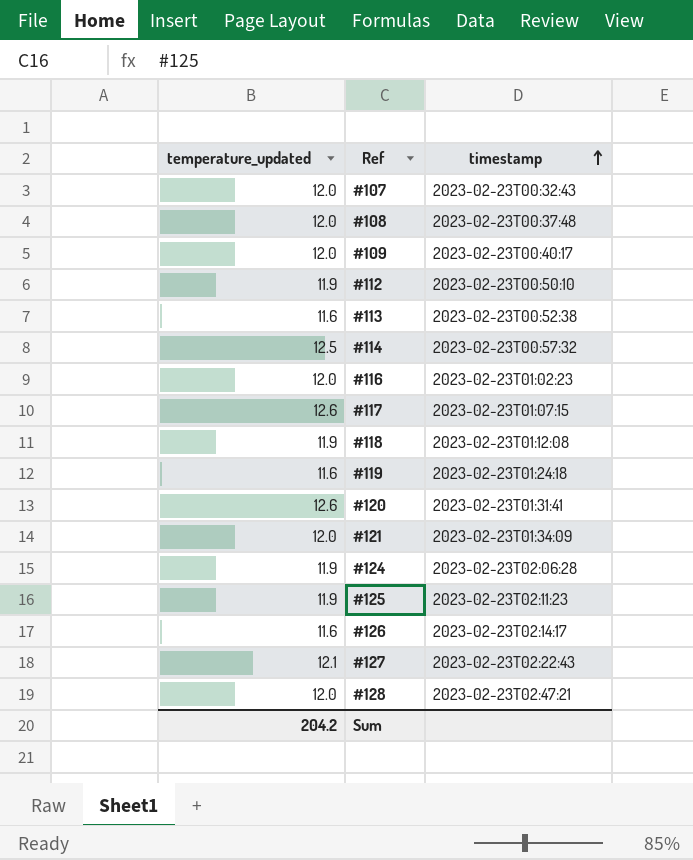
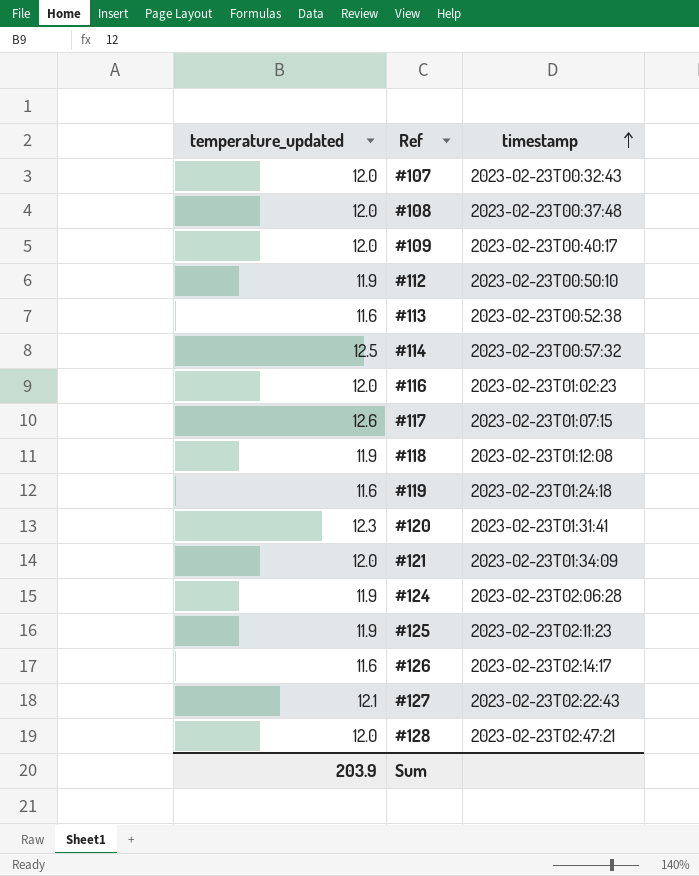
#120 | temperature_updated: 12.6 -> 12.3
Sum | temperature_updated: 204.2 -> 203.9

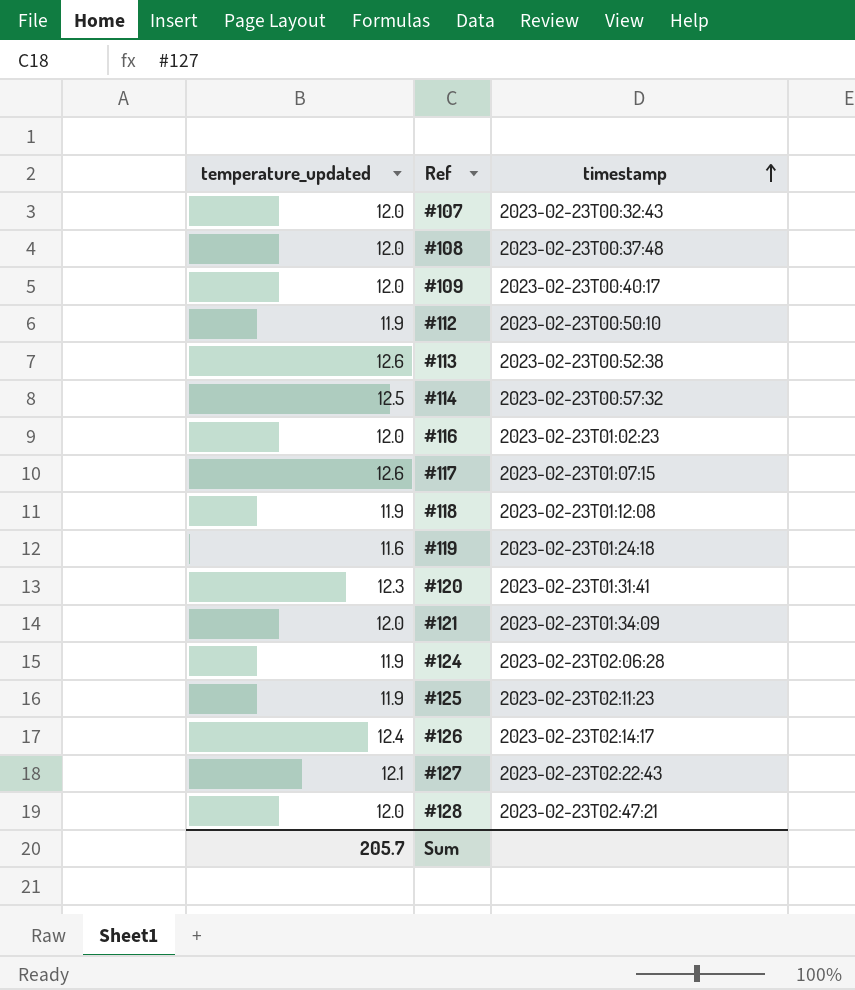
#113 | temperature_updated: 11.6 -> 12.6
#126 | temperature_updated: 11.6 -> 12.4
Sum | temperature_updated: 203.9 -> 205.7

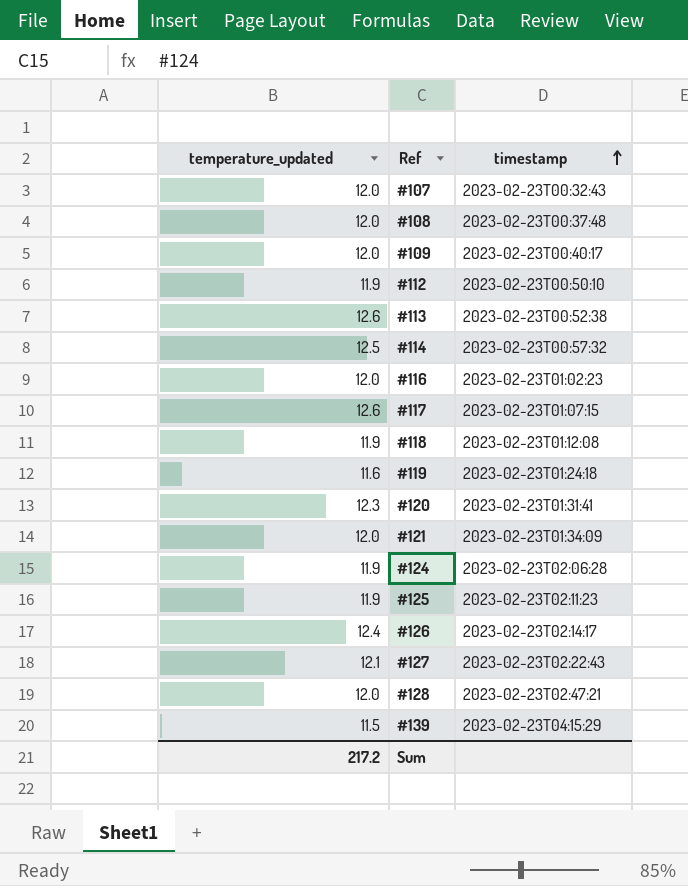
row #139: none -> 11.5 | 2023-02-23T04:15:29
Sum | temperature_updated: 205.7 -> 217.2

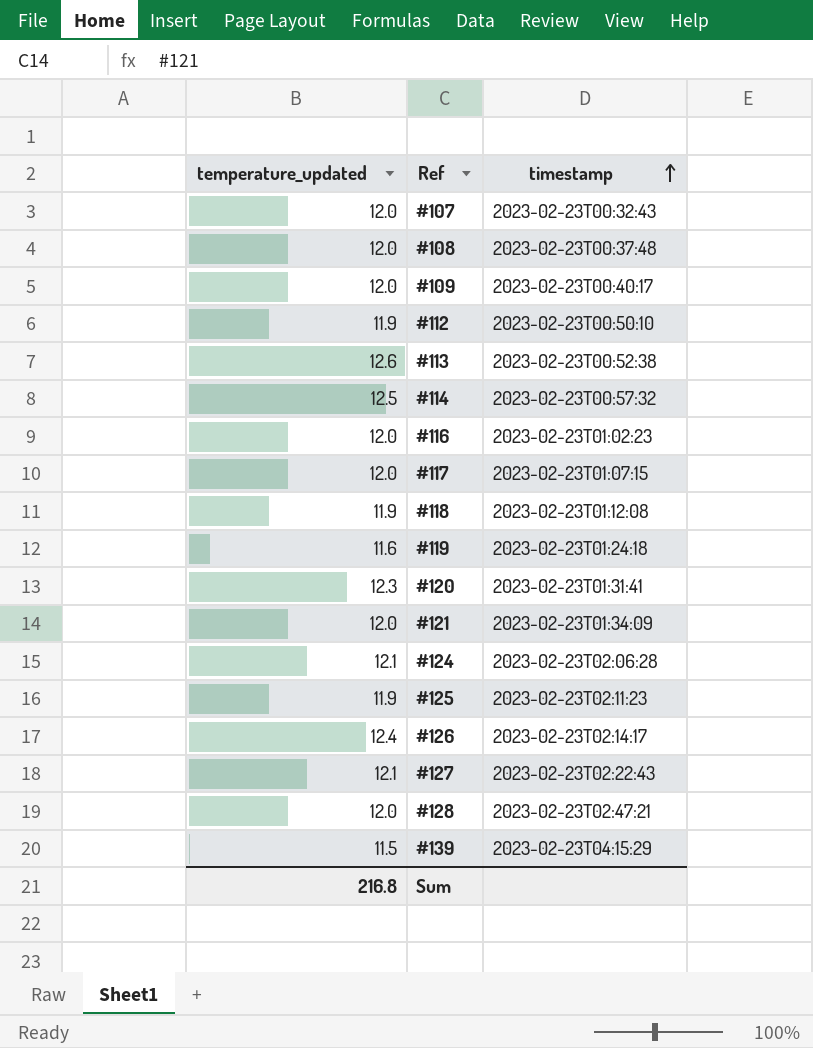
#117 | temperature_updated: 12.6 -> 12.0
#124 | temperature_updated: 11.9 -> 12.1
Sum | temperature_updated: 217.2 -> 216.8

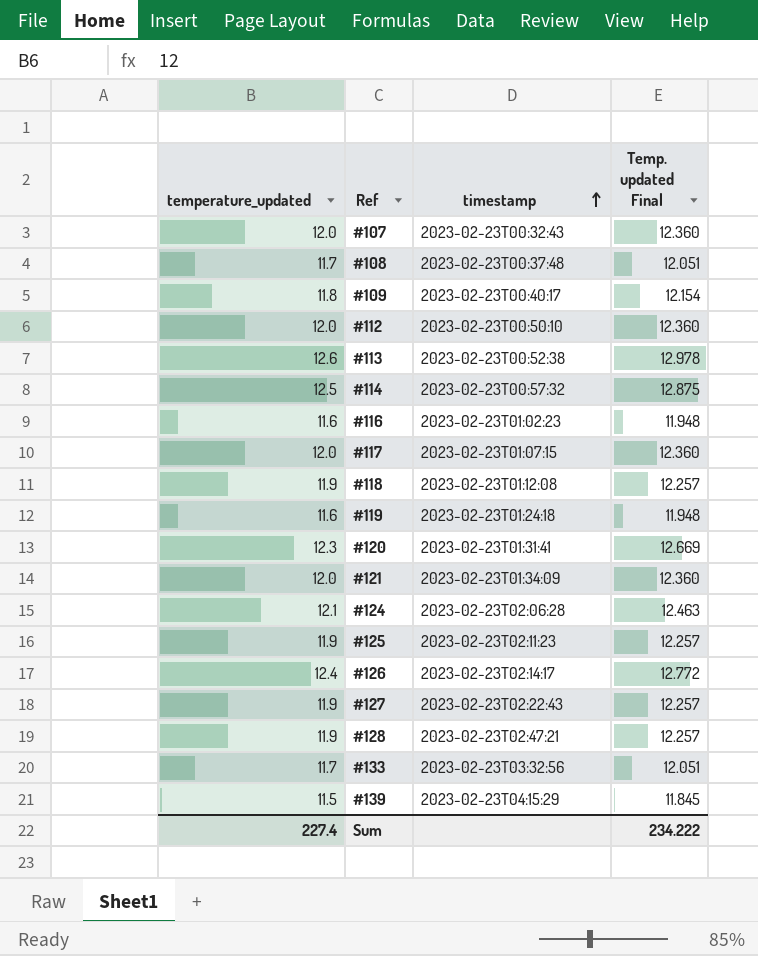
column Temp. updated Final | formula: none -> [temperature_updated] * 1.03
#108 | temperature_updated: 12.0 -> 11.7
#109 | temperature_updated: 12.0 -> 11.8
#112 | temperature_updated: 11.9 -> 12.0
#116 | temperature_updated: 12.0 -> 11.6
#127 | temperature_updated: 12.1 -> 11.9
#128 | temperature_updated: 12.0 -> 11.9
row #133: none -> 11.7 | 2023-02-23T03:32:56 | 12.051
Sum | temperature_updated: 216.8 -> 227.4

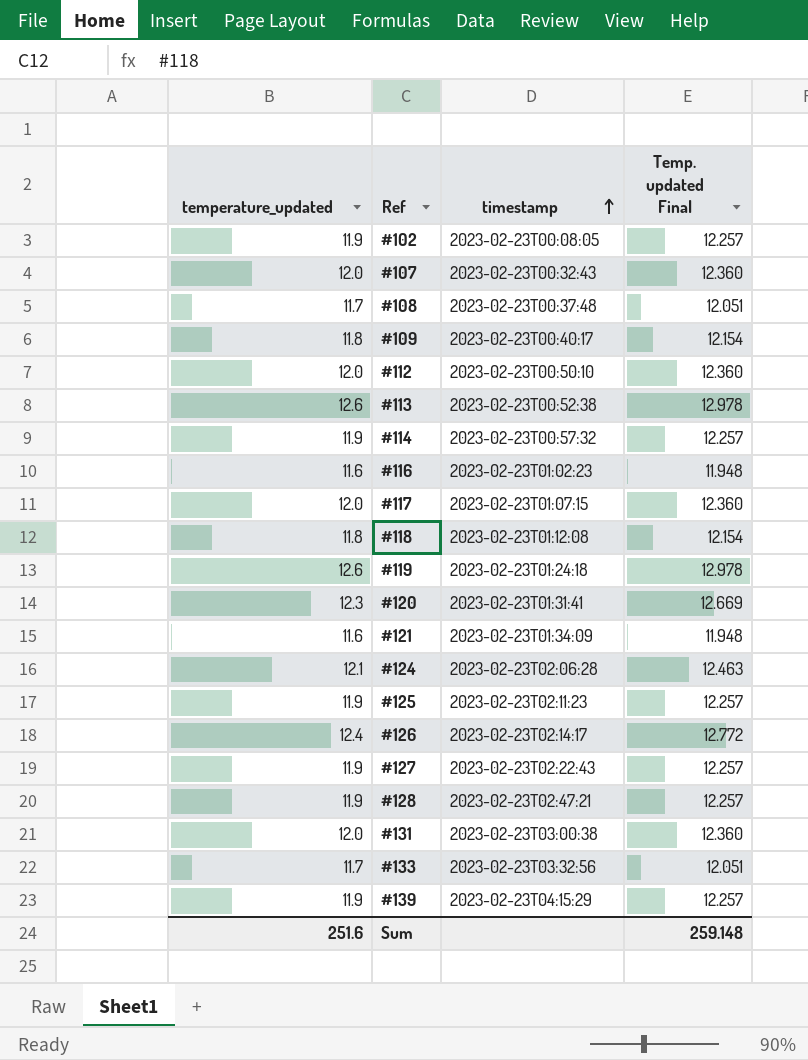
row #102: none -> 11.9 | 2023-02-23T00:08:05 | 12.257
#114 | temperature_updated: 12.5 -> 11.9
#114 | Temp. updated Final: 12.875 -> 12.257
#118 | temperature_updated: 11.9 -> 11.8
#118 | Temp. updated Final: 12.257 -> 12.154
#119 | temperature_updated: 11.6 -> 12.6
#119 | Temp. updated Final: 11.948 -> 12.978
#121 | temperature_updated: 12.0 -> 11.6
#121 | Temp. updated Final: 12.360 -> 11.948
row #131: none -> 12.0 | 2023-02-23T03:00:38 | 12.360
#139 | temperature_updated: 11.5 -> 11.9
#139 | Temp. updated Final: 11.845 -> 12.257
Sum | temperature_updated: 227.4 -> 251.6
Sum | Temp. updated Final: 234.222 -> 259.148

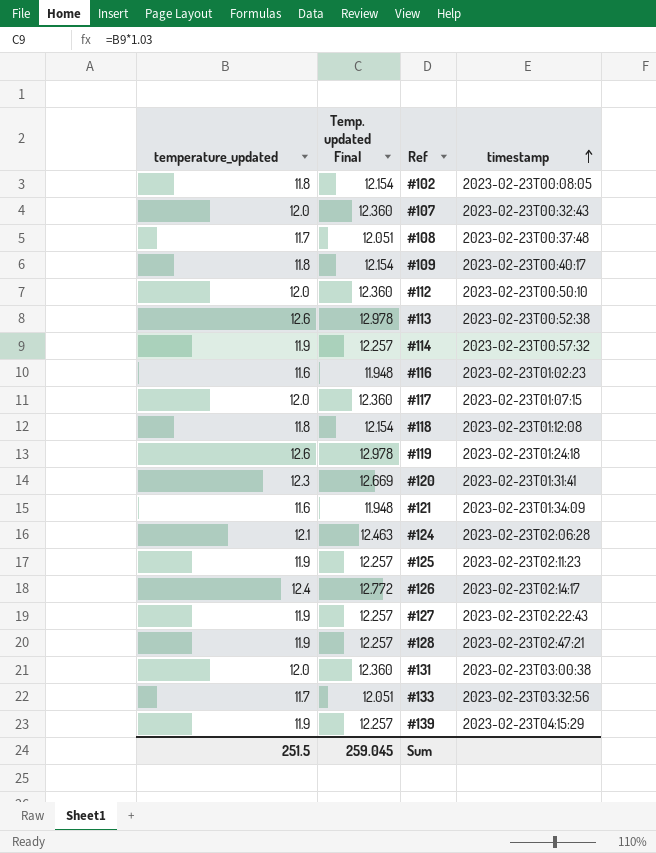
column Temp. updated Final | position: 4 -> 2
#102 | temperature_updated: 11.9 -> 11.8
#102 | Temp. updated Final: 12.257 -> 12.154
Sum | temperature_updated: 251.6 -> 251.5
Sum | Temp. updated Final: 259.148 -> 259.045

